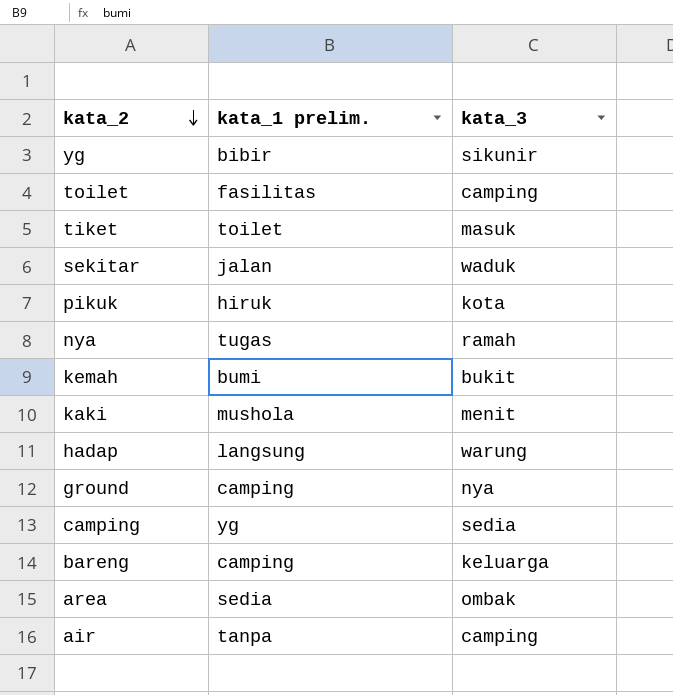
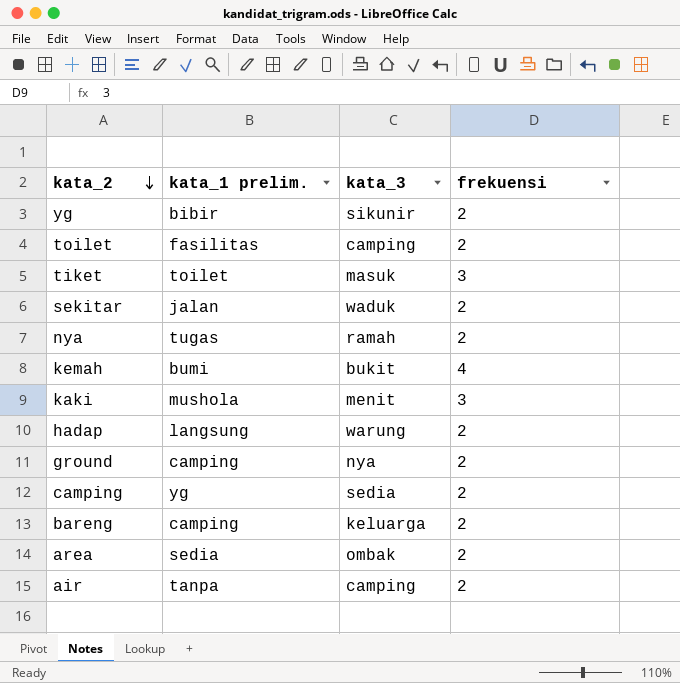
column frekuensi | position: none -> 4
row pikuk: hiruk | kota -> none

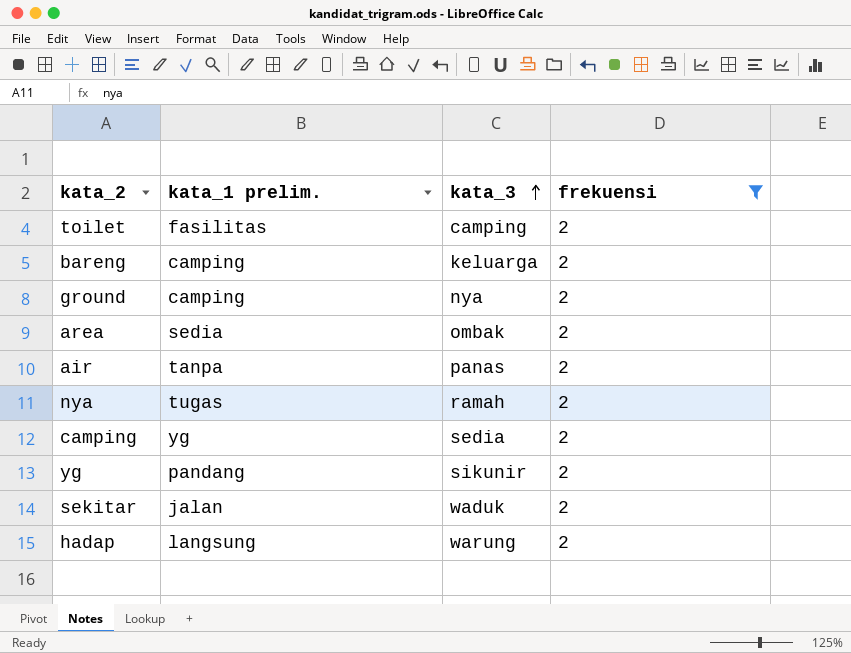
filter: none -> frekuensi = 2
row order: kata_2 descending -> kata_3 ascending
air | kata_3: camping -> panas
yg | kata_1 prelim.: bibir -> pandang

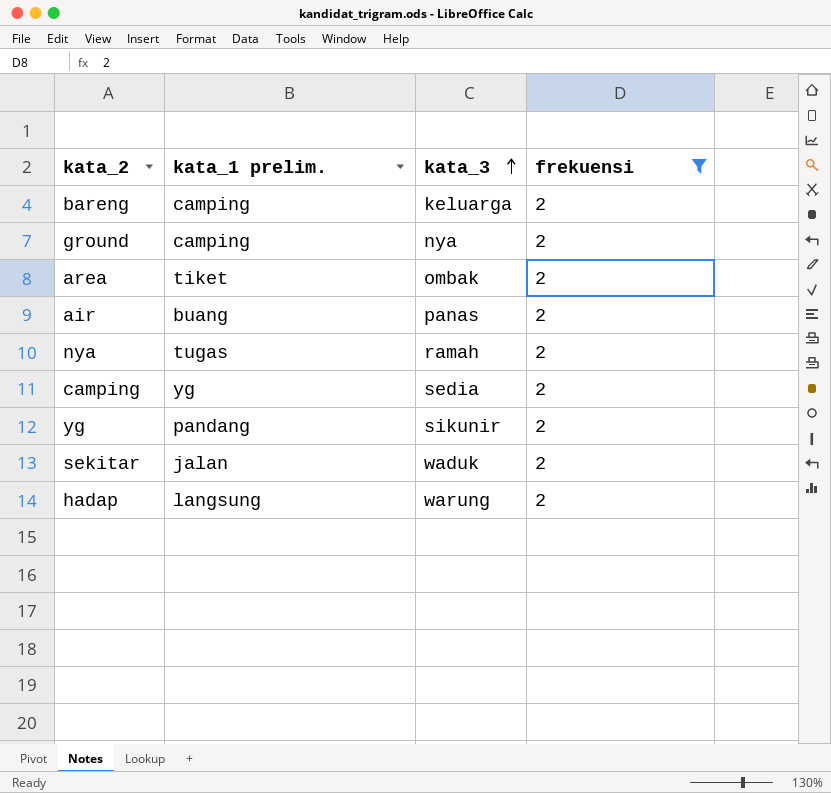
row toilet: fasilitas | camping | 2 -> none
area | kata_1 prelim.: sedia -> tiket
air | kata_1 prelim.: tanpa -> buang

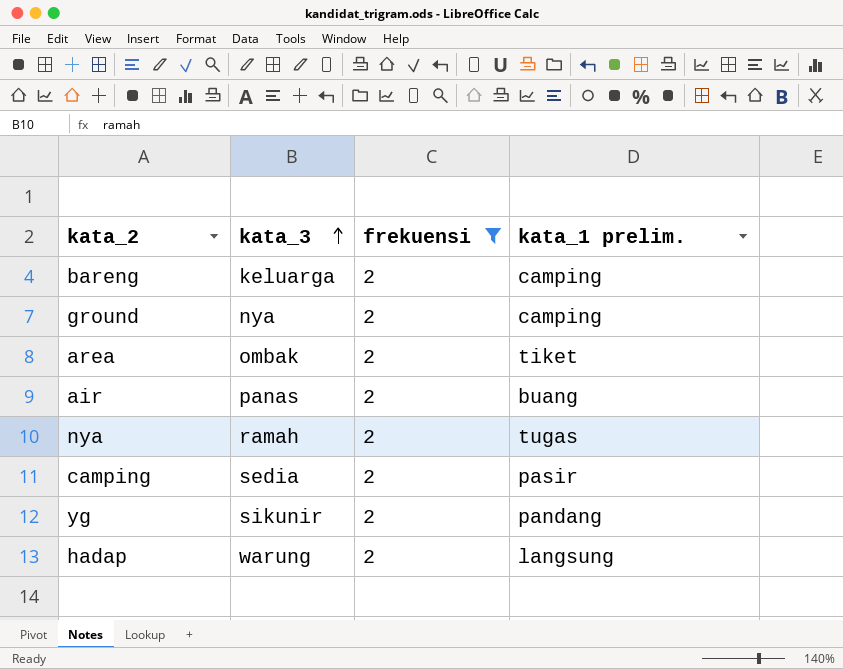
column kata_1 prelim. | position: 2 -> 4
row sekitar: jalan | waduk | 2 -> none
camping | kata_1 prelim.: yg -> pasir

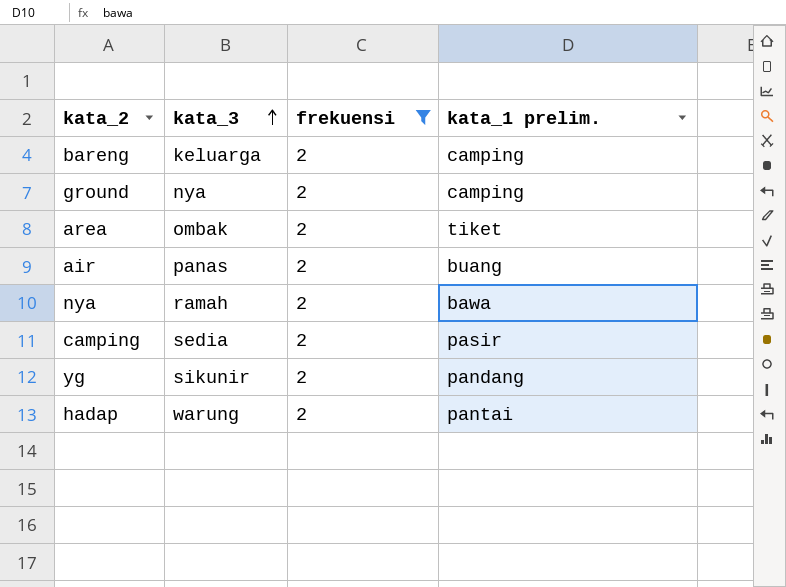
nya | kata_1 prelim.: tugas -> bawa
hadap | kata_1 prelim.: langsung -> pantai

